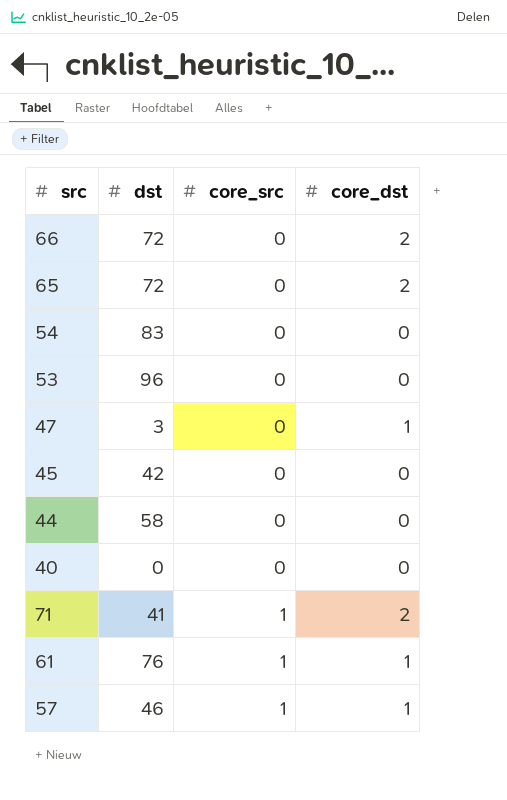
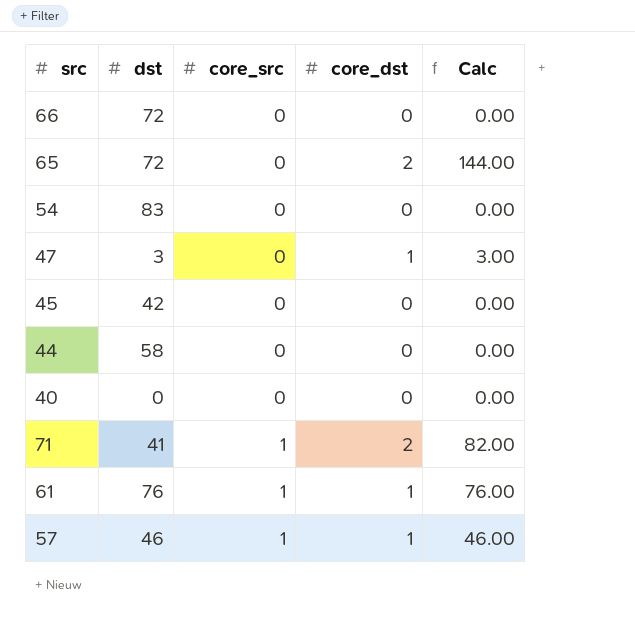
column Calc | formula: none -> [dst] * [core_dst]
row 53: 96 | 0 | 0 -> none
66 | core_dst: 2 -> 0

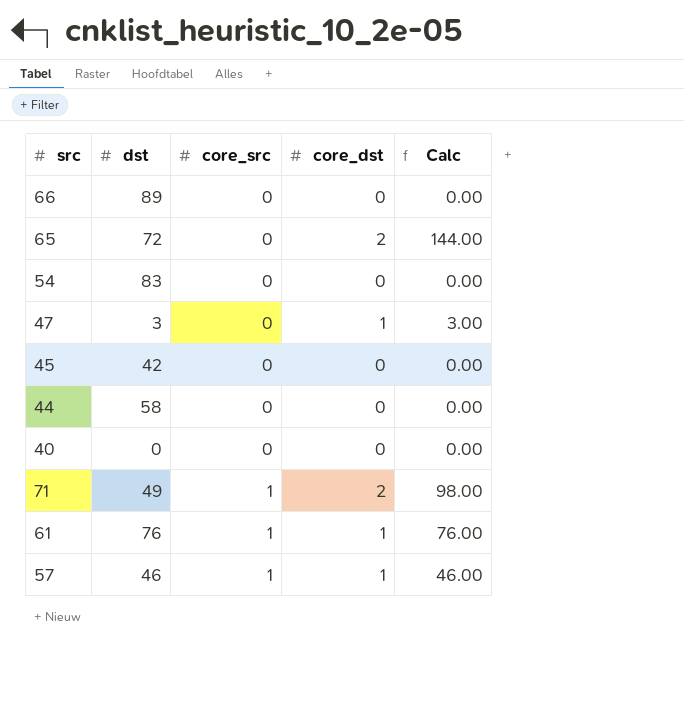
66 | dst: 72 -> 89
71 | dst: 41 -> 49
71 | Calc: 82.00 -> 98.00

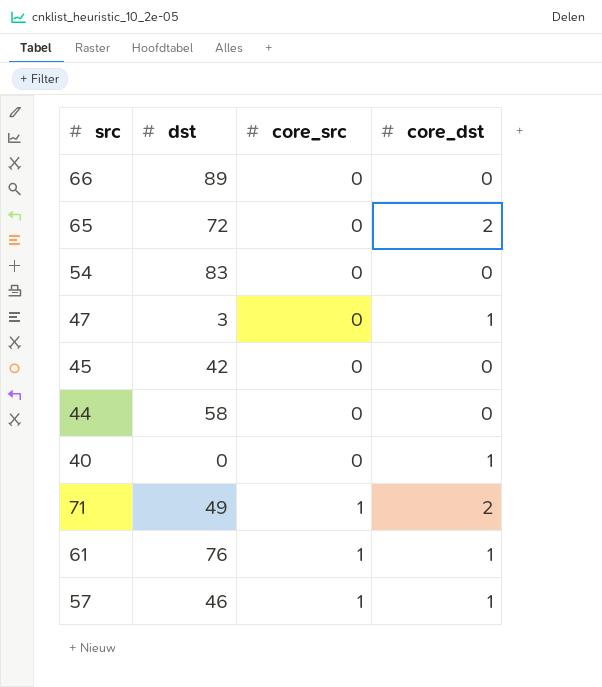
column Calc | formula: [dst] * [core_dst] -> none
40 | core_dst: 0 -> 1

